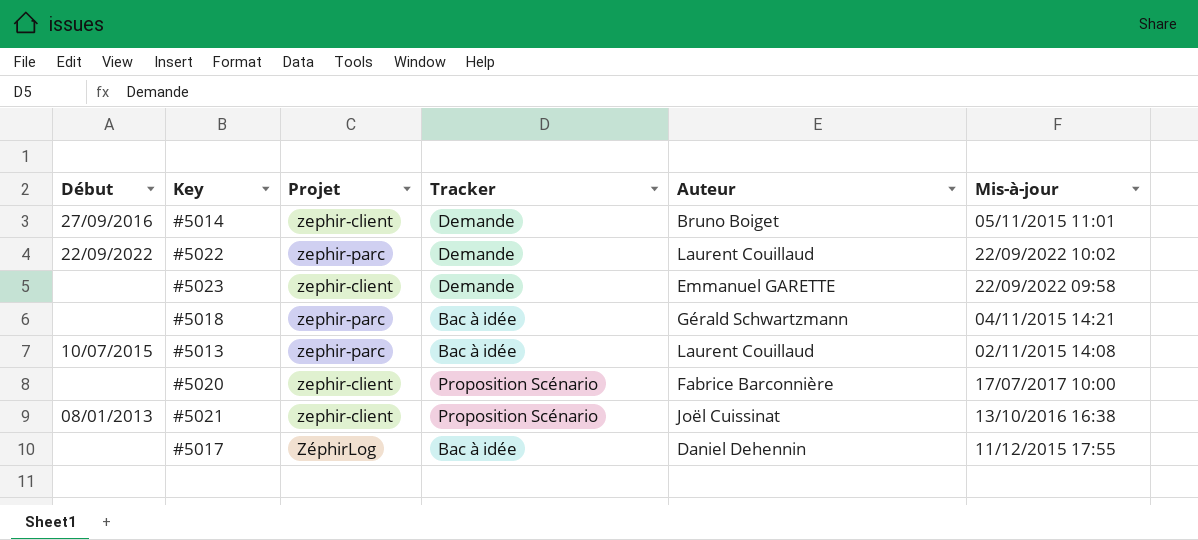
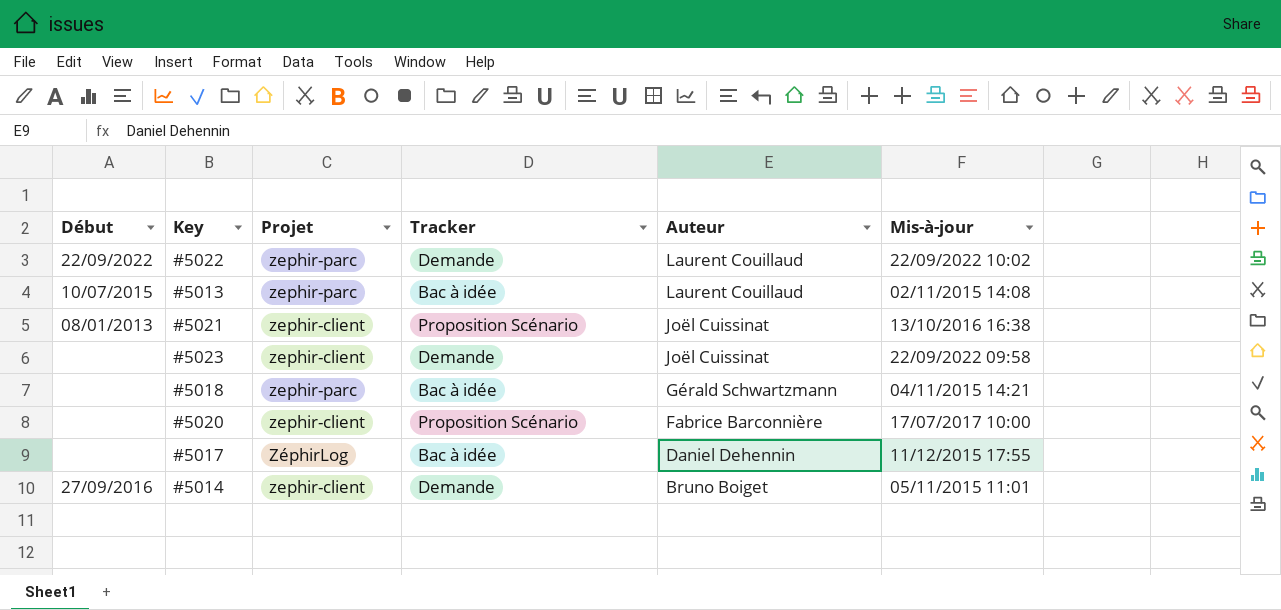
row order: none -> Auteur descending
#5023 | Auteur: Emmanuel GARETTE -> Joël Cuissinat

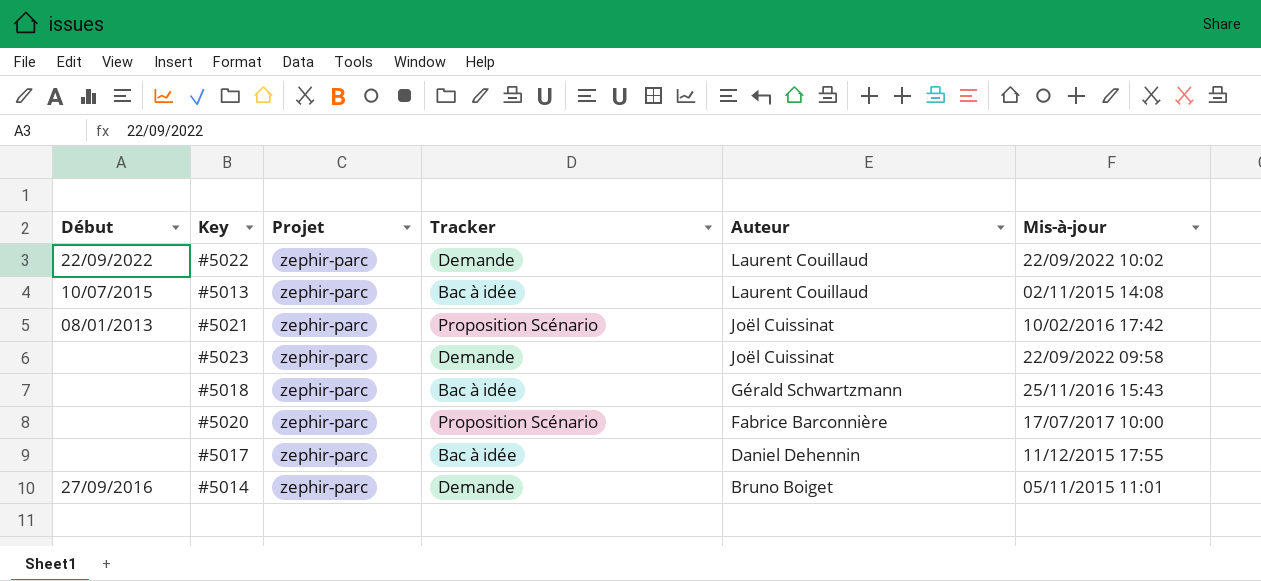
#5021 | Projet: zephir-client -> zephir-parc
#5021 | Mis-à-jour: 13/10/2016 16:38 -> 10/02/2016 17:42
#5023 | Projet: zephir-client -> zephir-parc
#5018 | Mis-à-jour: 04/11/2015 14:21 -> 25/11/2016 15:43
#5020 | Projet: zephir-client -> zephir-parc
#5017 | Projet: ZéphirLog -> zephir-parc
#5014 | Projet: zephir-client -> zephir-parc

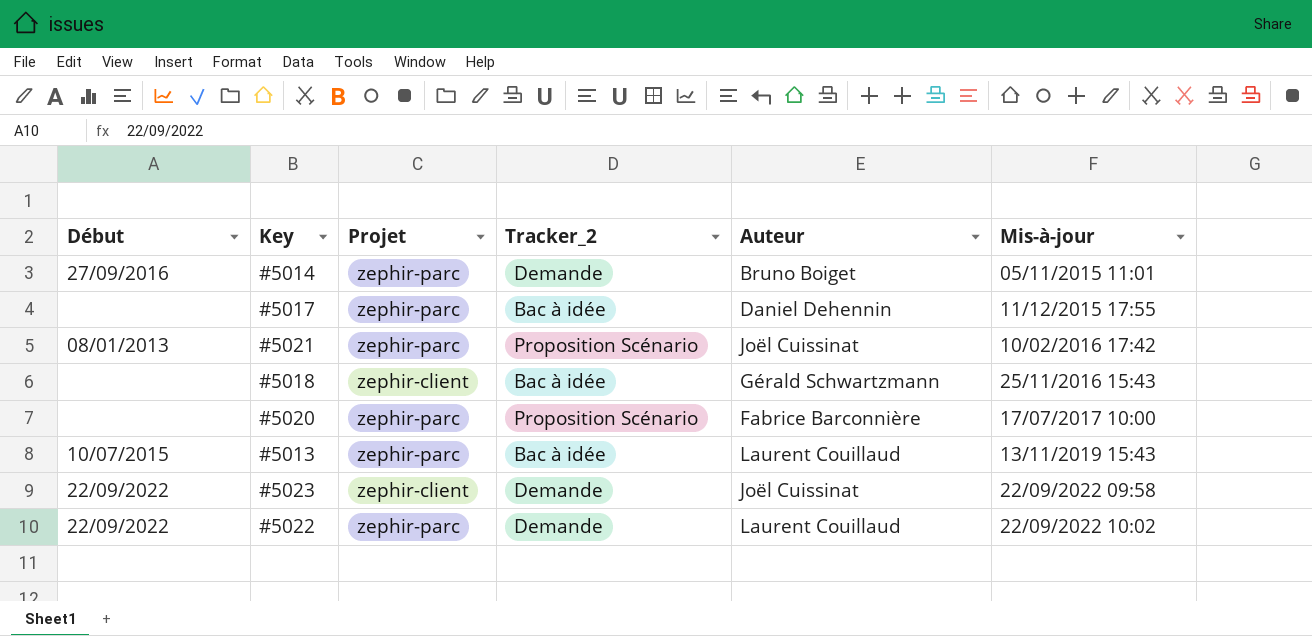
row order: Auteur descending -> Mis-à-jour ascending
column name: Tracker -> Tracker_2
#5018 | Projet: zephir-parc -> zephir-client
#5013 | Mis-à-jour: 02/11/2015 14:08 -> 13/11/2019 15:43
#5023 | Début: none -> 22/09/2022
#5023 | Projet: zephir-parc -> zephir-client

